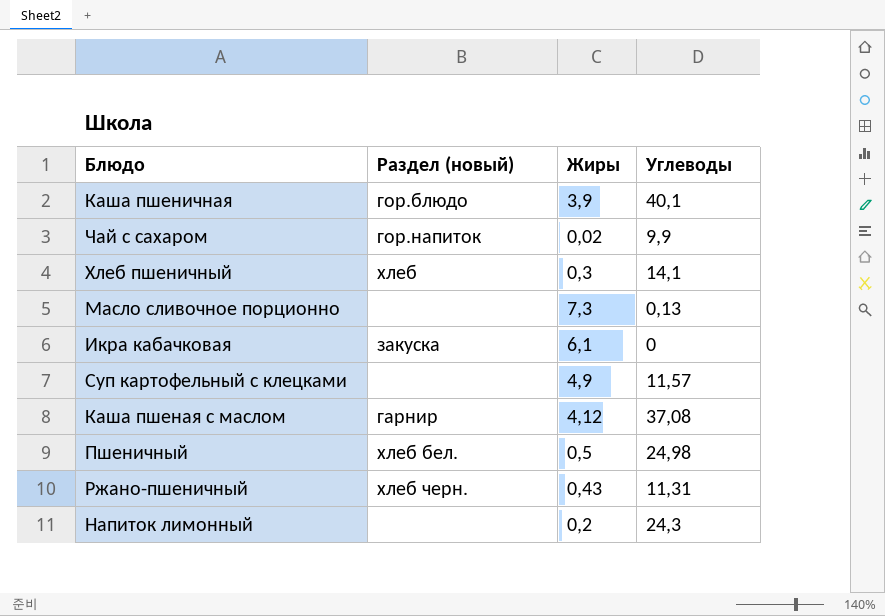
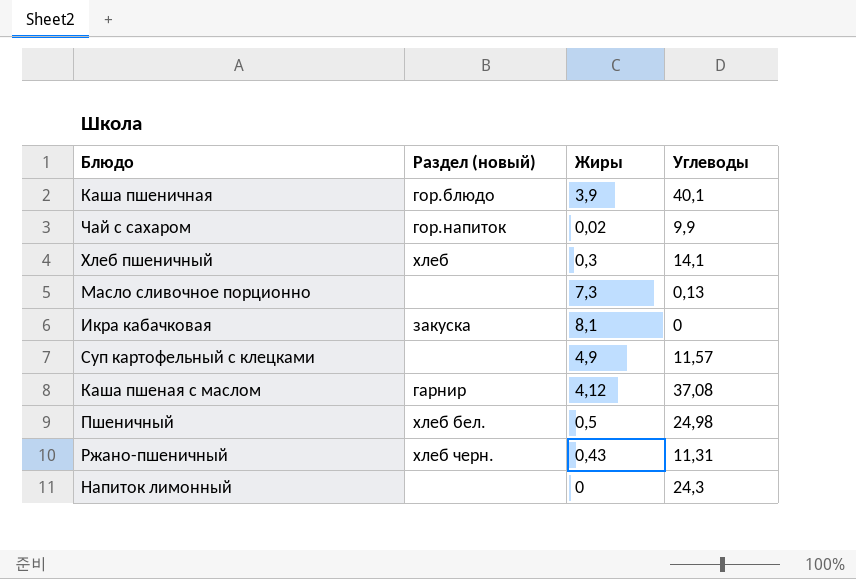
Икра кабачковая | Жиры: 6,1 -> 8,1
Напиток лимонный | Жиры: 0,2 -> 0

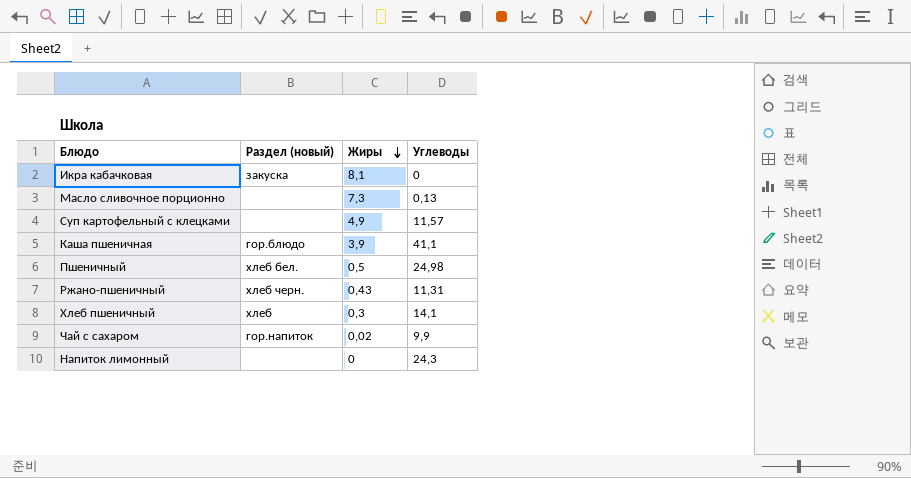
row order: none -> Жиры descending
row Каша пшеная с маслом: гарнир | 4,12 | 37,08 -> none
Каша пшеничная | Углеводы: 40,1 -> 41,1

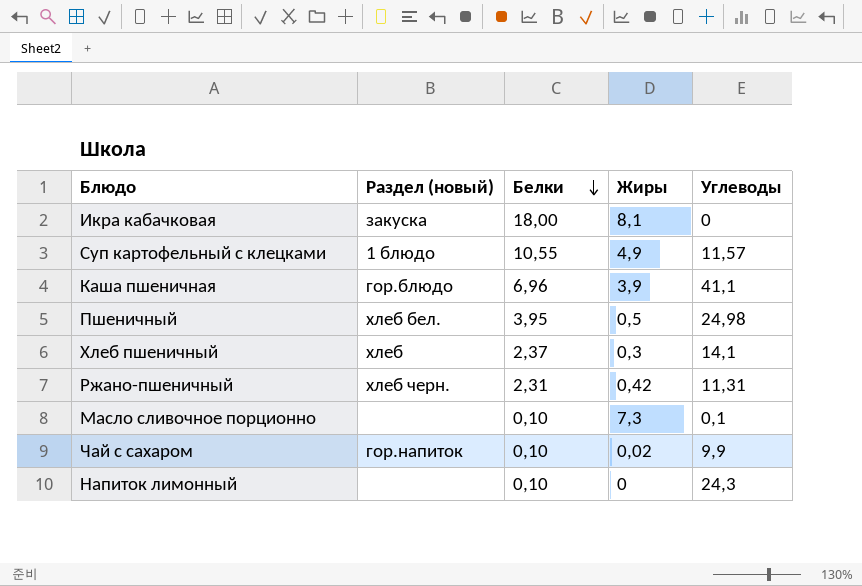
row order: Жиры descending -> Белки descending
column Белки | position: none -> 3
Суп картофельный с клецками | Раздел (новый): none -> 1 блюдо
Ржано-пшеничный | Жиры: 0,43 -> 0,42
Масло сливочное порционно | Углеводы: 0,13 -> 0,1

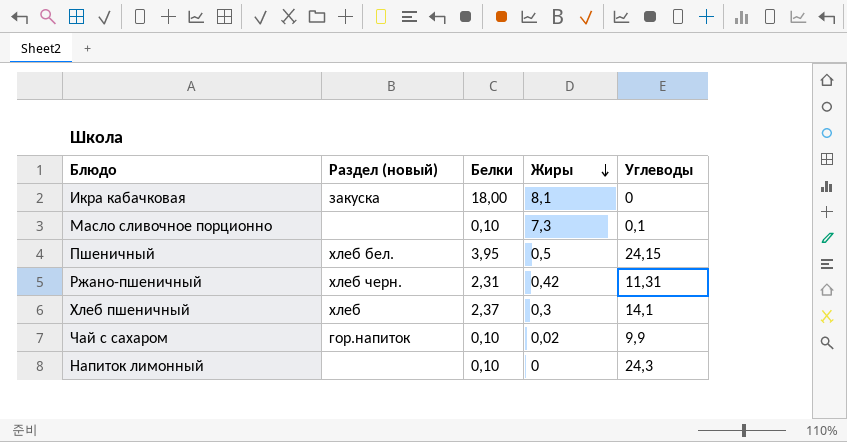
row order: Белки descending -> Жиры descending
row Суп картофельный с клецками: 1 блюдо | 10,55 | 4,9 | 11,57 -> none
row Каша пшеничная: гор.блюдо | 6,96 | 3,9 | 41,1 -> none
Пшеничный | Углеводы: 24,98 -> 24,15

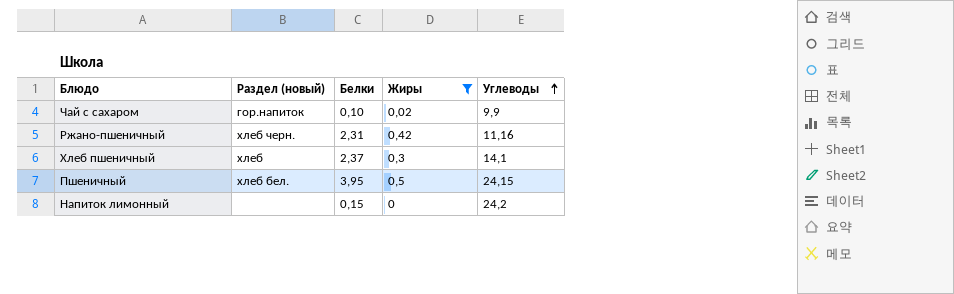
filter: none -> Жиры <= 0,5
row order: Жиры descending -> Углеводы ascending
Ржано-пшеничный | Углеводы: 11,31 -> 11,16
Напиток лимонный | Белки: 0,10 -> 0,15
Напиток лимонный | Углеводы: 24,3 -> 24,2

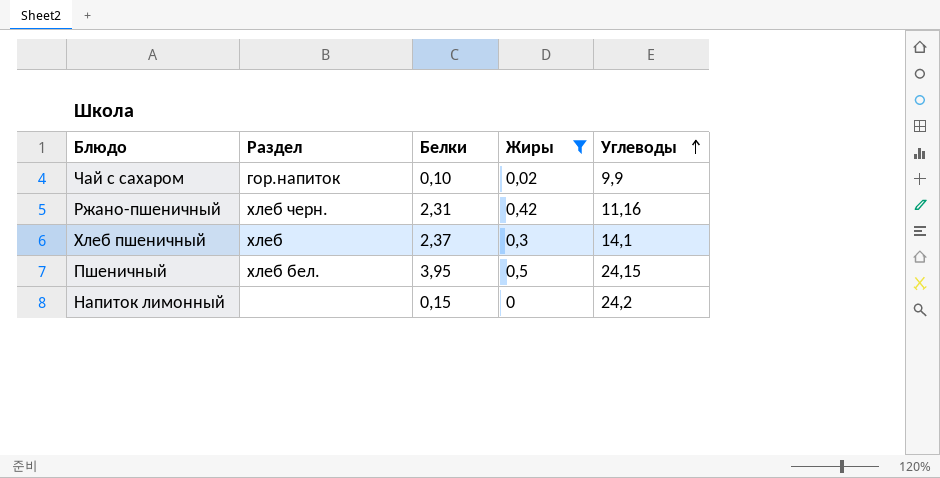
column name: Раздел (новый) -> Раздел

